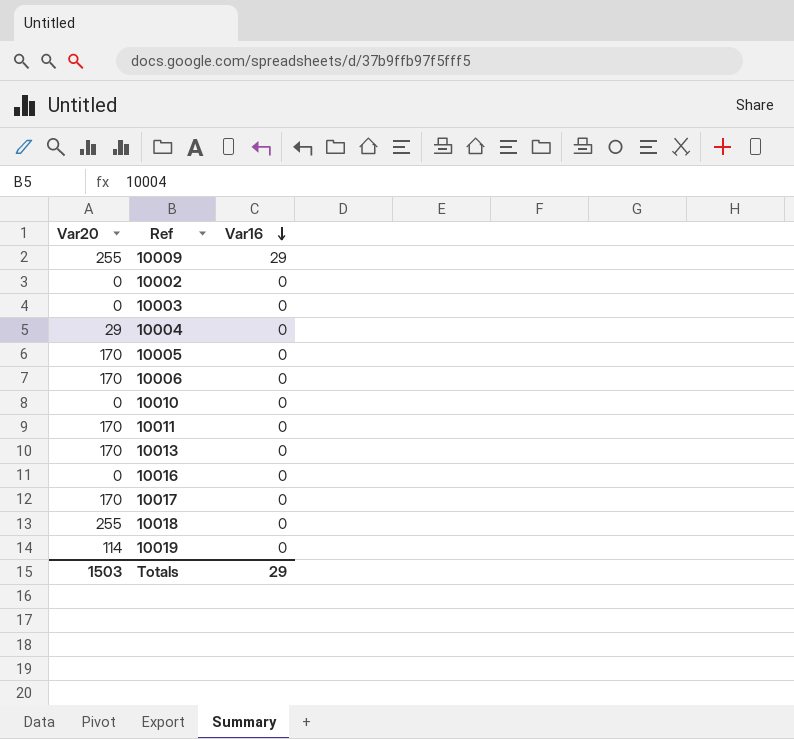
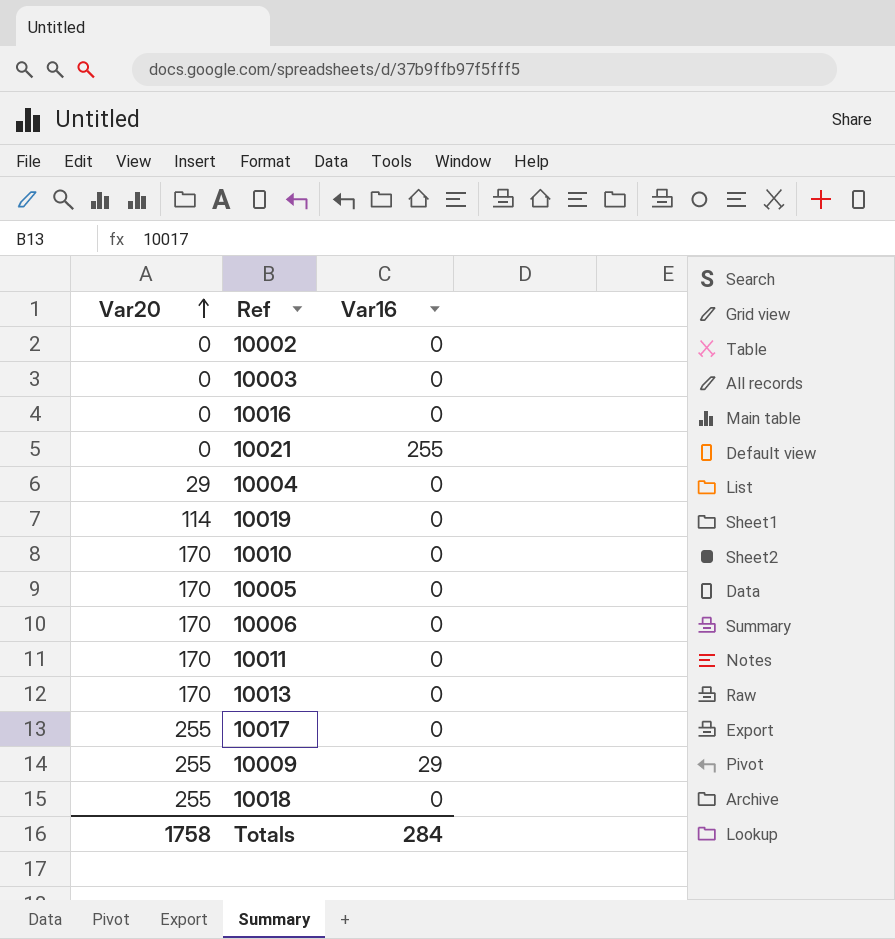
row order: Var16 descending -> Var20 ascending
row 10021: none -> 0 | 255
10010 | Var20: 0 -> 170
10017 | Var20: 170 -> 255
Totals | Var20: 1503 -> 1758
Totals | Var16: 29 -> 284

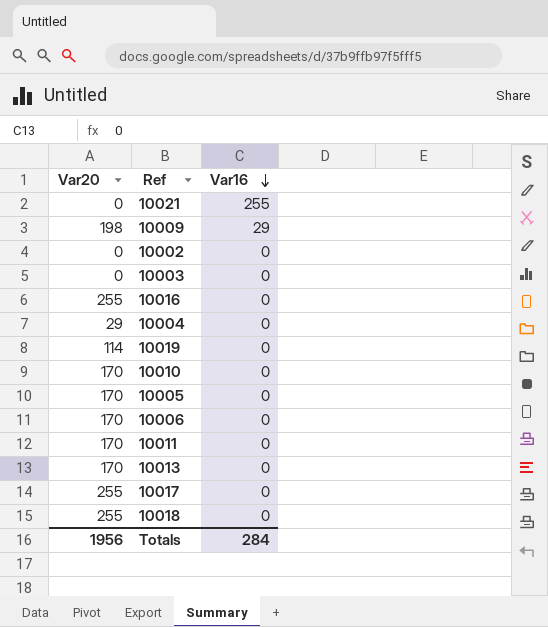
row order: Var20 ascending -> Var16 descending
10009 | Var20: 255 -> 198
10016 | Var20: 0 -> 255
Totals | Var20: 1758 -> 1956

